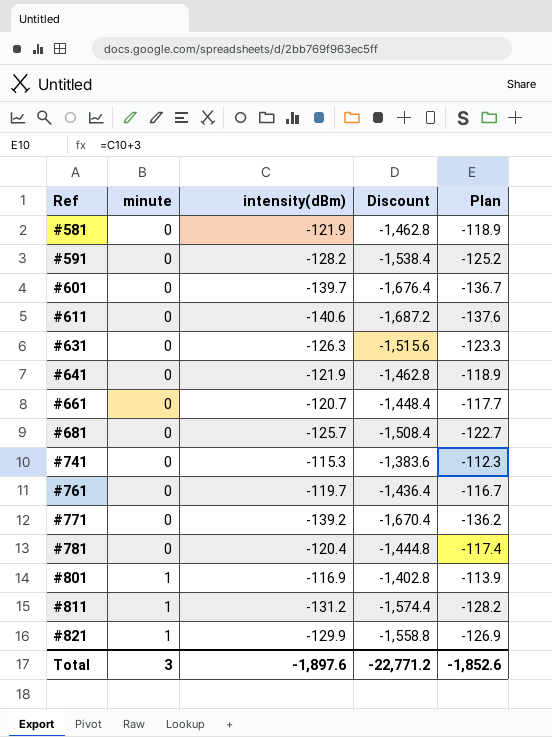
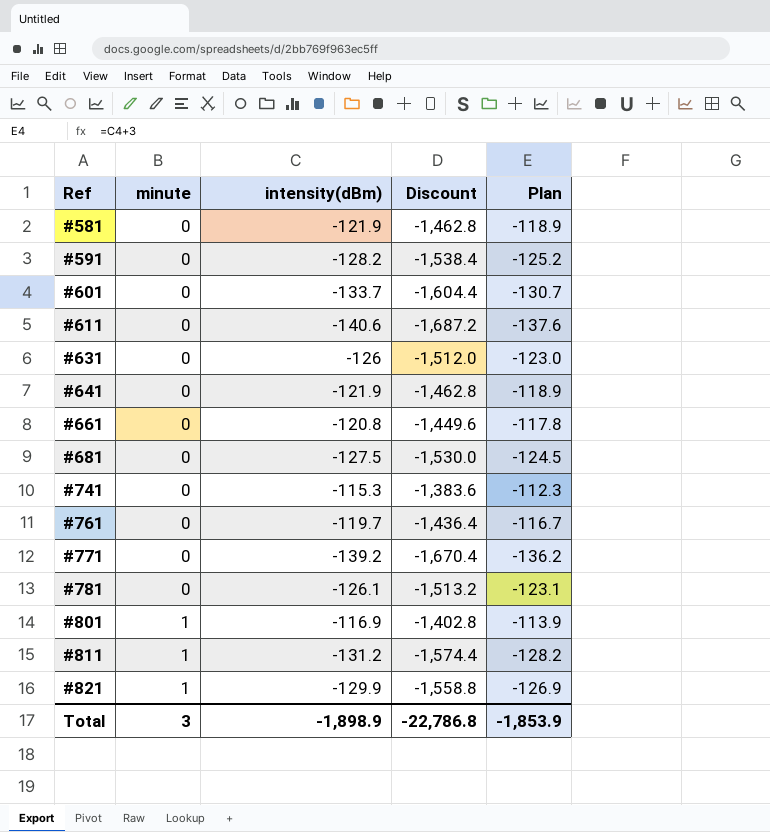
#601 | intensity(dBm): -139.7 -> -133.7
#601 | Discount: -1,676.4 -> -1,604.4
#601 | Plan: -136.7 -> -130.7
#631 | intensity(dBm): -126.3 -> -126
#631 | Discount: -1,515.6 -> -1,512.0
#631 | Plan: -123.3 -> -123.0
#661 | intensity(dBm): -120.7 -> -120.8
#661 | Discount: -1,448.4 -> -1,449.6
#661 | Plan: -117.7 -> -117.8
#681 | intensity(dBm): -125.7 -> -127.5
#681 | Discount: -1,508.4 -> -1,530.0
#681 | Plan: -122.7 -> -124.5
#781 | intensity(dBm): -120.4 -> -126.1
#781 | Discount: -1,444.8 -> -1,513.2
#781 | Plan: -117.4 -> -123.1
Total | intensity(dBm): -1,897.6 -> -1,898.9
Total | Discount: -22,771.2 -> -22,786.8
Total | Plan: -1,852.6 -> -1,853.9

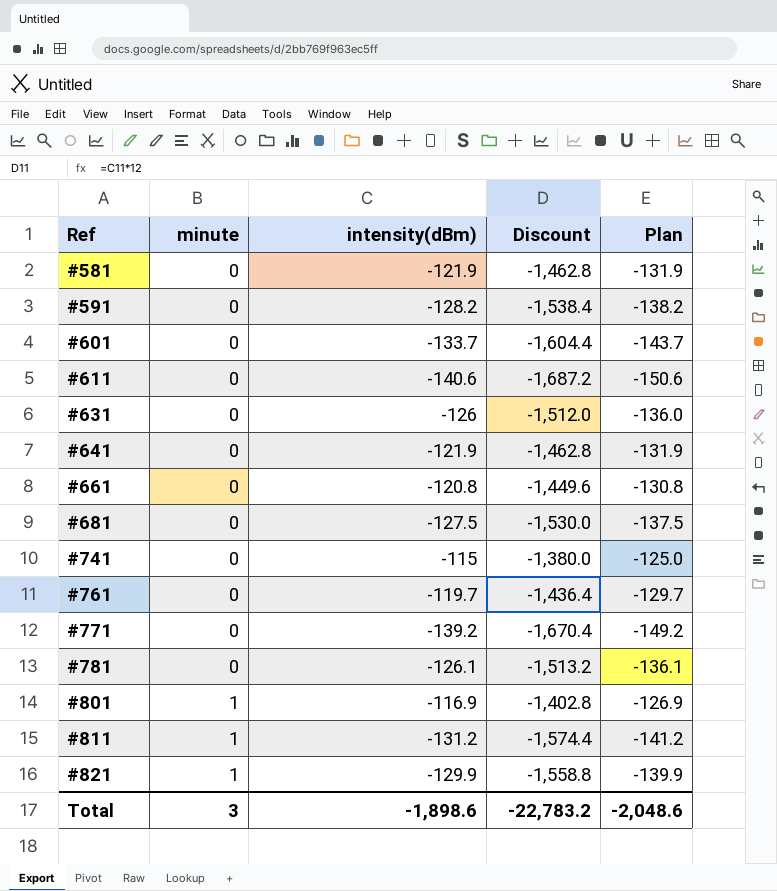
column Plan | formula: [intensity(dBm)] + 3 -> [intensity(dBm)] - 10
#741 | intensity(dBm): -115.3 -> -115
#741 | Discount: -1,383.6 -> -1,380.0
Total | intensity(dBm): -1,898.9 -> -1,898.6
Total | Discount: -22,786.8 -> -22,783.2
Total | Plan: -1,853.9 -> -2,048.6

